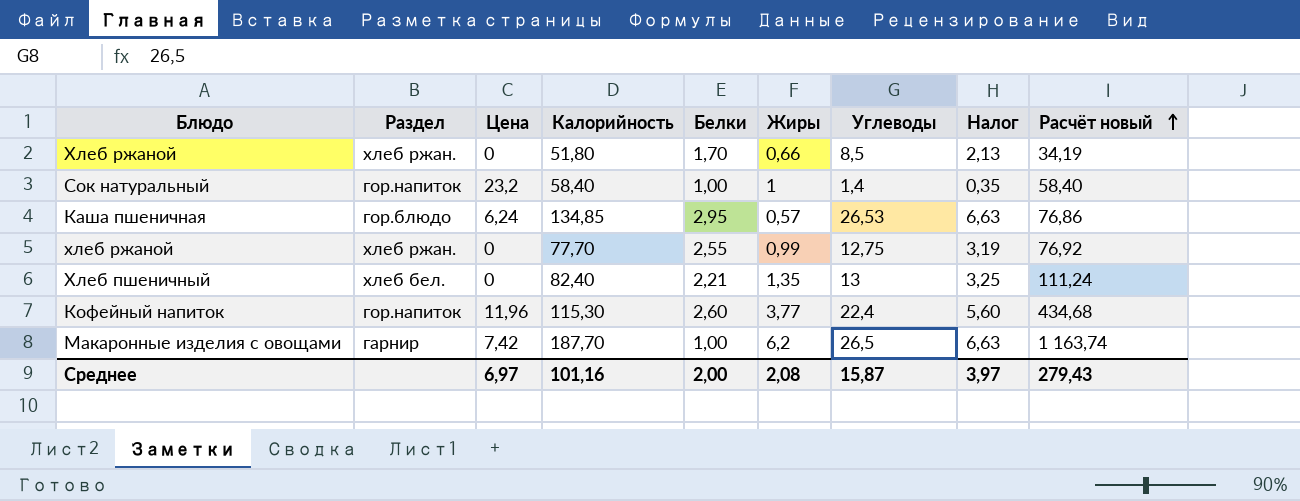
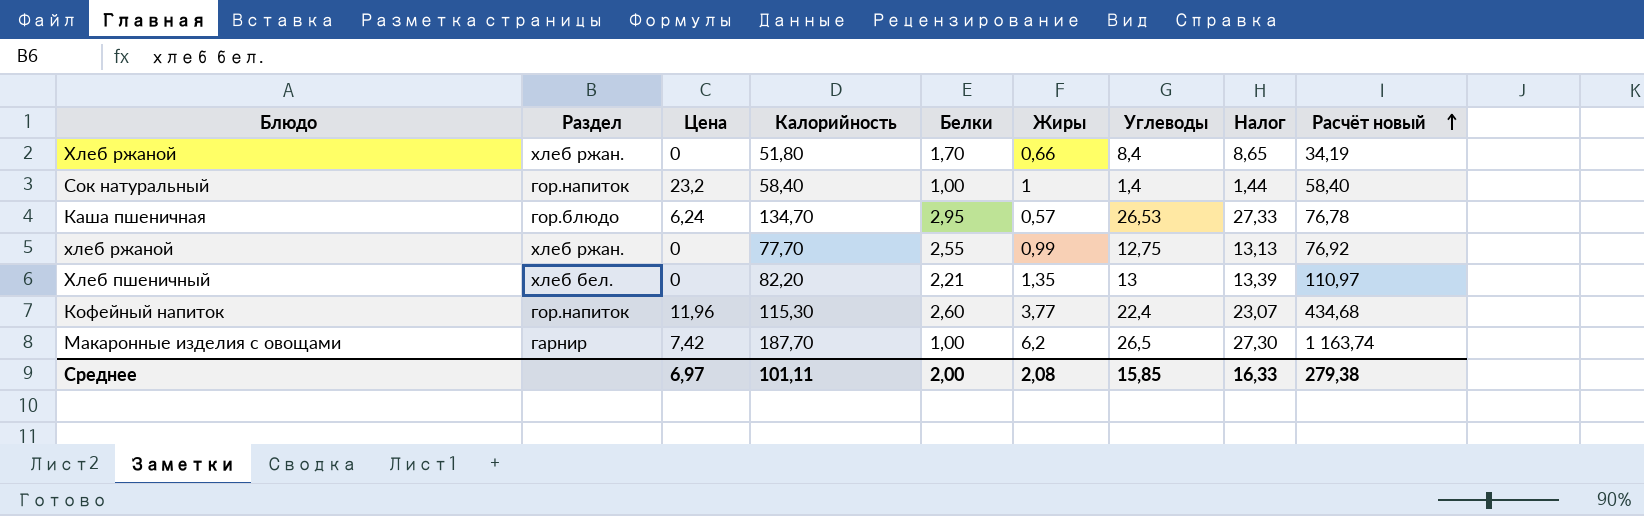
column Налог | formula: [Углеводы] * 0,25 -> [Углеводы] * 1,03
Хлеб ржаной | Углеводы: 8,5 -> 8,4
Каша пшеничная | Калорийность: 134,85 -> 134,70
Каша пшеничная | Расчёт новый: 76,86 -> 76,78
Хлеб пшеничный | Калорийность: 82,40 -> 82,20
Хлеб пшеничный | Расчёт новый: 111,24 -> 110,97
Среднее | Калорийность: 101,16 -> 101,11
Среднее | Углеводы: 15,87 -> 15,85
Среднее | Налог: 3,97 -> 16,33
Среднее | Расчёт новый: 279,43 -> 279,38

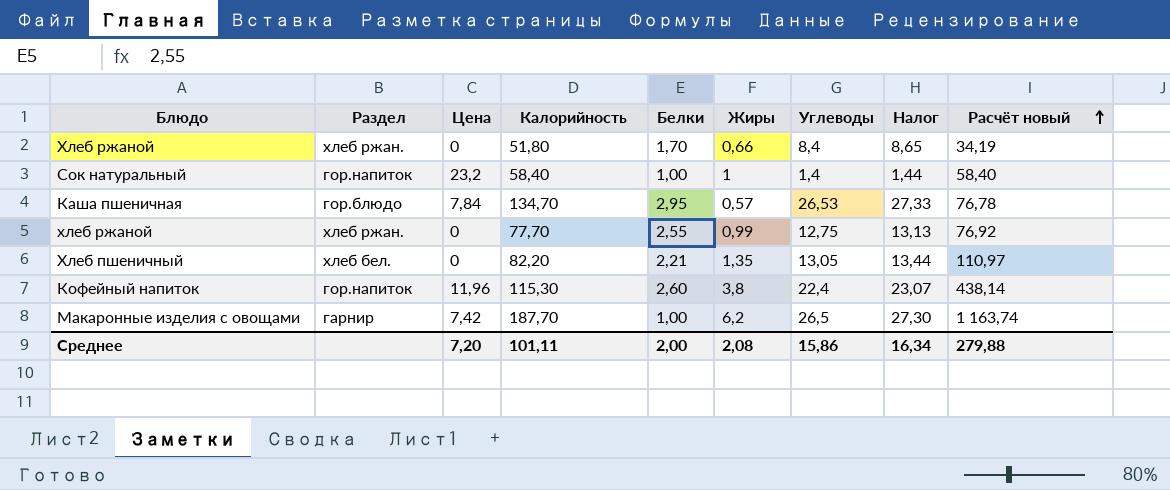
Каша пшеничная | Цена: 6,24 -> 7,84
Хлеб пшеничный | Углеводы: 13 -> 13,05
Хлеб пшеничный | Налог: 13,39 -> 13,44
Кофейный напиток | Жиры: 3,77 -> 3,8
Кофейный напиток | Расчёт новый: 434,68 -> 438,14
Среднее | Цена: 6,97 -> 7,20
Среднее | Углеводы: 15,85 -> 15,86
Среднее | Налог: 16,33 -> 16,34
Среднее | Расчёт новый: 279,38 -> 279,88

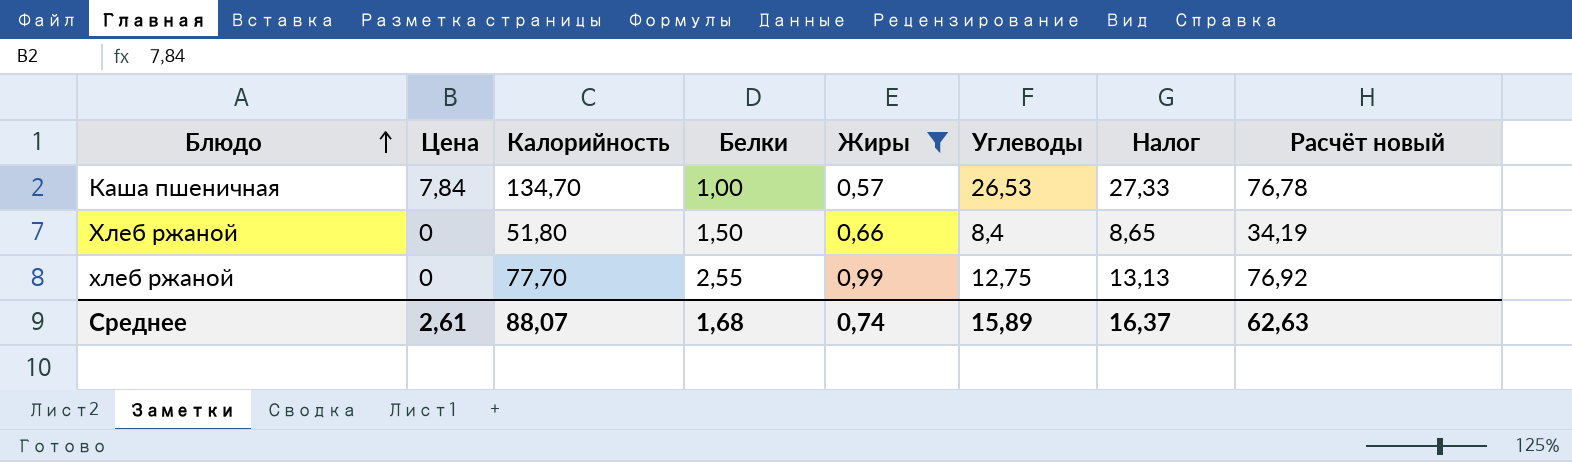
filter: none -> Жиры <= 0,99
row order: Расчёт новый ascending -> Блюдо ascending
column Раздел | position: 2 -> none
Каша пшеничная | Белки: 2,95 -> 1,00
Хлеб ржаной | Белки: 1,70 -> 1,50
Среднее | Цена: 7,20 -> 2,61
Среднее | Калорийность: 101,11 -> 88,07
Среднее | Белки: 2,00 -> 1,68
Среднее | Жиры: 2,08 -> 0,74
Среднее | Углеводы: 15,86 -> 15,89
Среднее | Налог: 16,34 -> 16,37
Среднее | Расчёт новый: 279,88 -> 62,63

